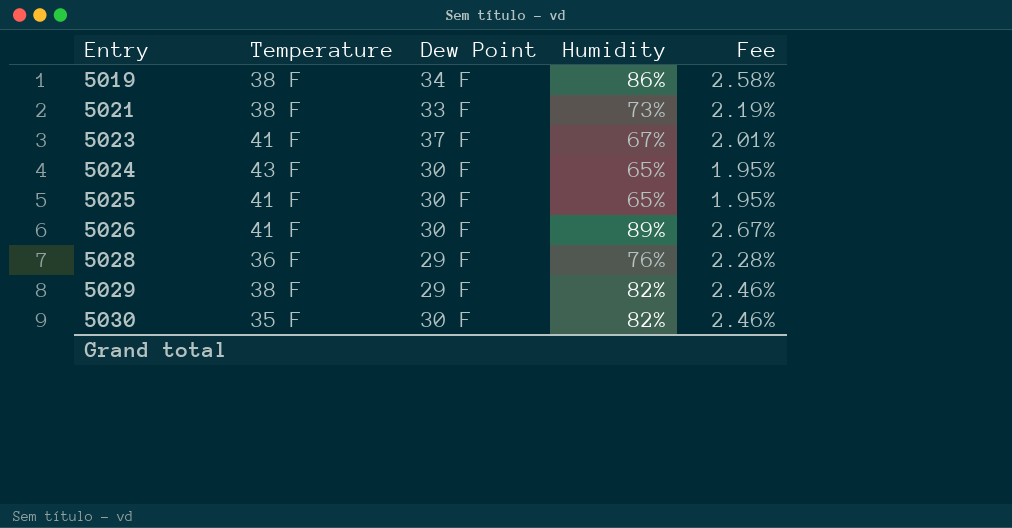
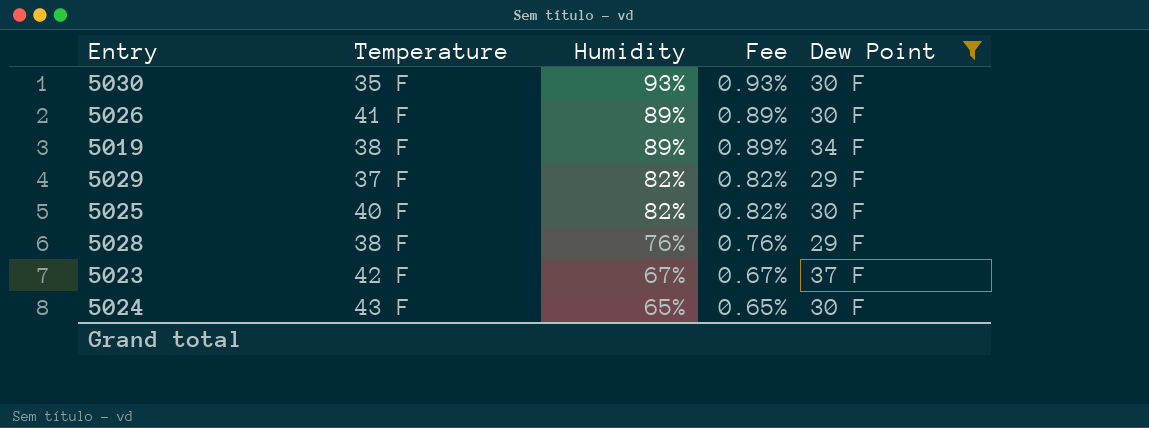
filter: none -> Dew Point != 33 F
row order: Entry ascending -> Humidity descending
column Fee | formula: [Humidity] * 0.03 -> [Humidity] * 0.01
column Dew Point | position: 3 -> 5
5030 | Humidity: 82% -> 93%
5019 | Humidity: 86% -> 89%
5029 | Temperature: 38 F -> 37 F
5025 | Temperature: 41 F -> 40 F
5025 | Humidity: 65% -> 82%
5028 | Temperature: 36 F -> 38 F
5023 | Temperature: 41 F -> 42 F

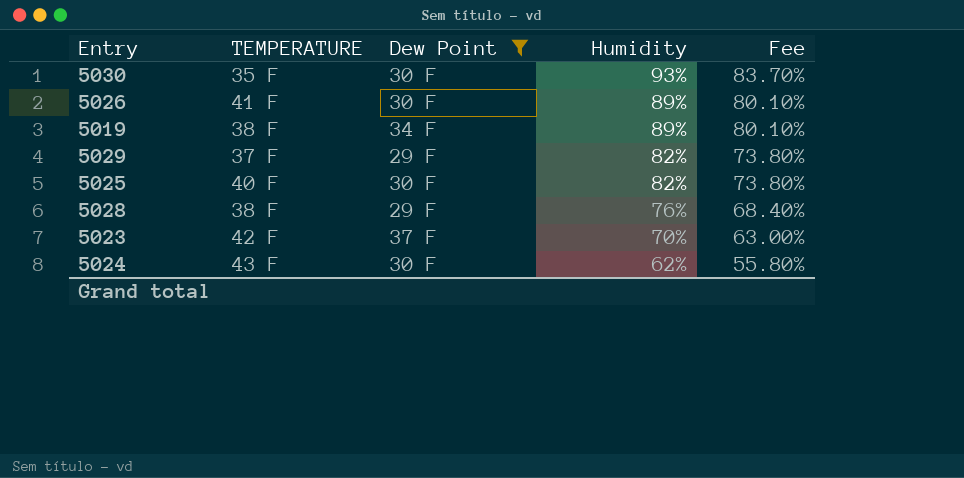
column name: Temperature -> TEMPERATURE
column Dew Point | position: 5 -> 3
column Fee | formula: [Humidity] * 0.01 -> [Humidity] * 0.9
5023 | Humidity: 67% -> 70%
5024 | Humidity: 65% -> 62%

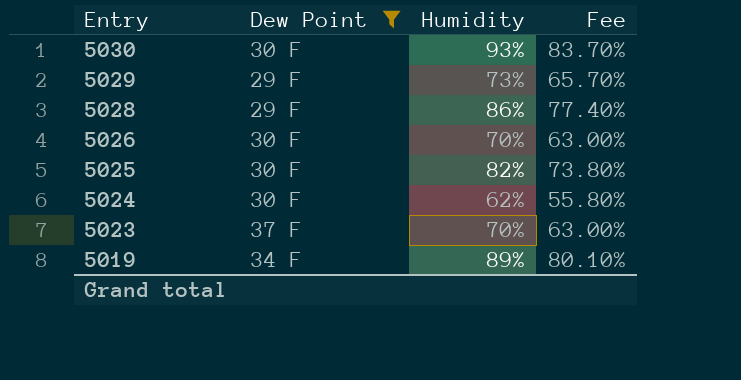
row order: Humidity descending -> Entry descending
column TEMPERATURE | position: 2 -> none
5029 | Humidity: 82% -> 73%
5029 | Fee: 73.80% -> 65.70%
5028 | Humidity: 76% -> 86%
5028 | Fee: 68.40% -> 77.40%
5026 | Humidity: 89% -> 70%
5026 | Fee: 80.10% -> 63.00%

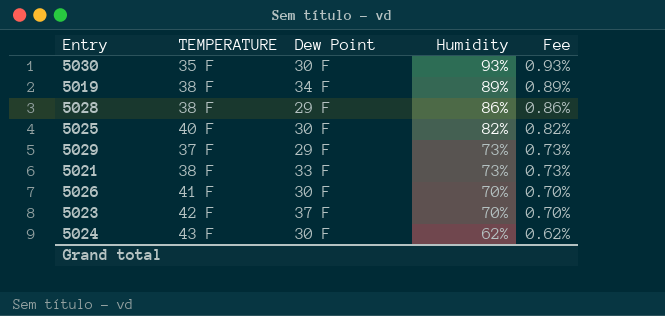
filter: Dew Point != 33 F -> none
row order: Entry descending -> Humidity descending
column TEMPERATURE | position: none -> 2
column Fee | formula: [Humidity] * 0.9 -> [Humidity] * 0.01

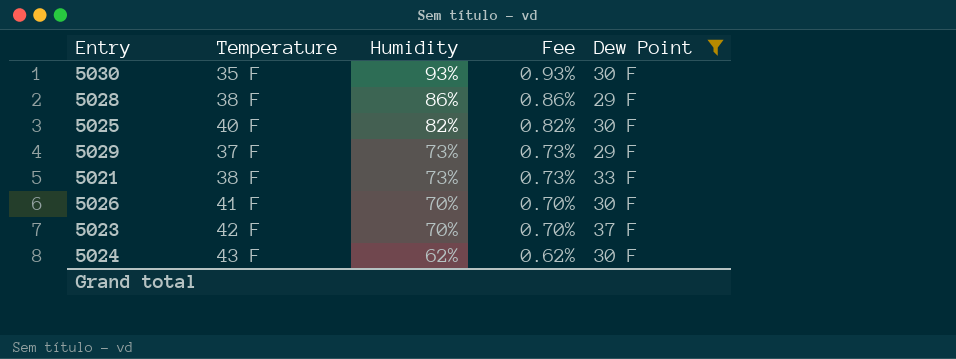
filter: none -> Dew Point != 34 F
column name: TEMPERATURE -> Temperature
column Dew Point | position: 3 -> 5

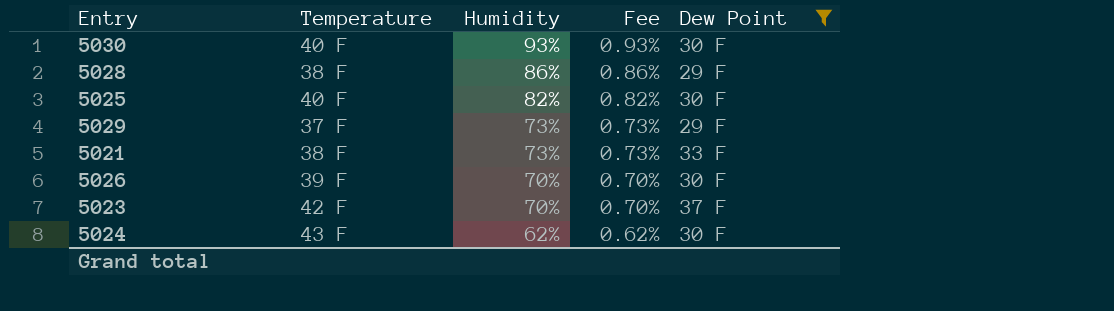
5030 | Temperature: 35 F -> 40 F
5026 | Temperature: 41 F -> 39 F

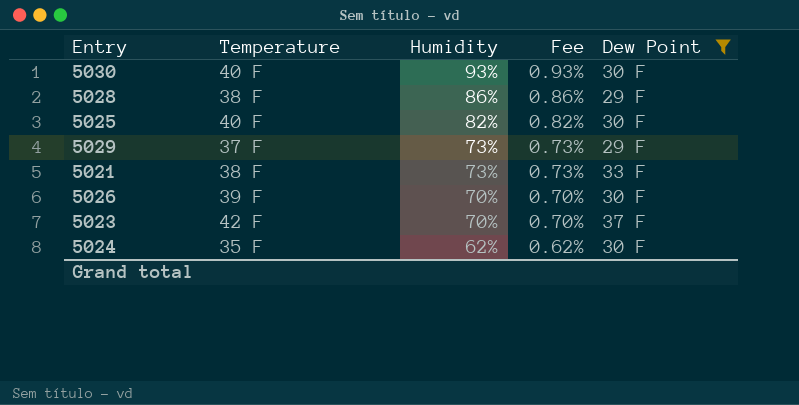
5024 | Temperature: 43 F -> 35 F

